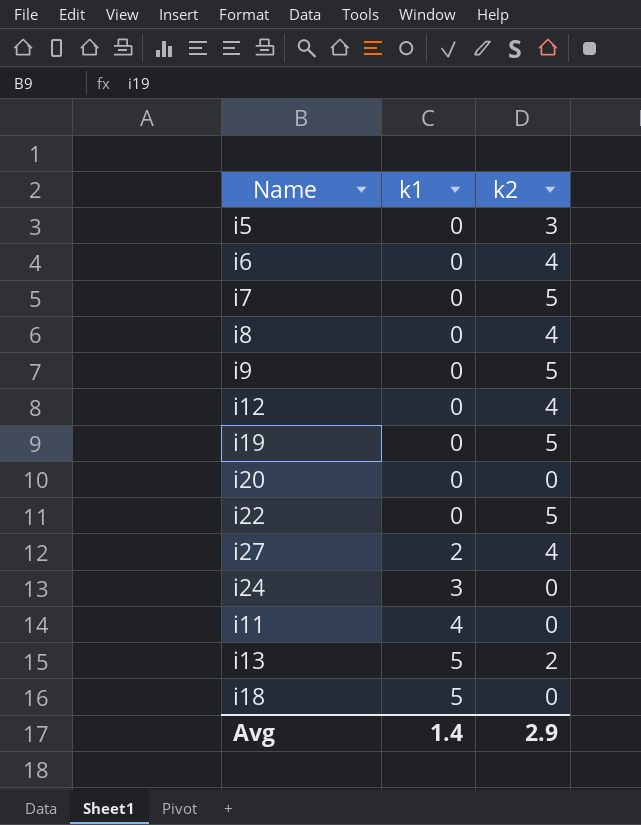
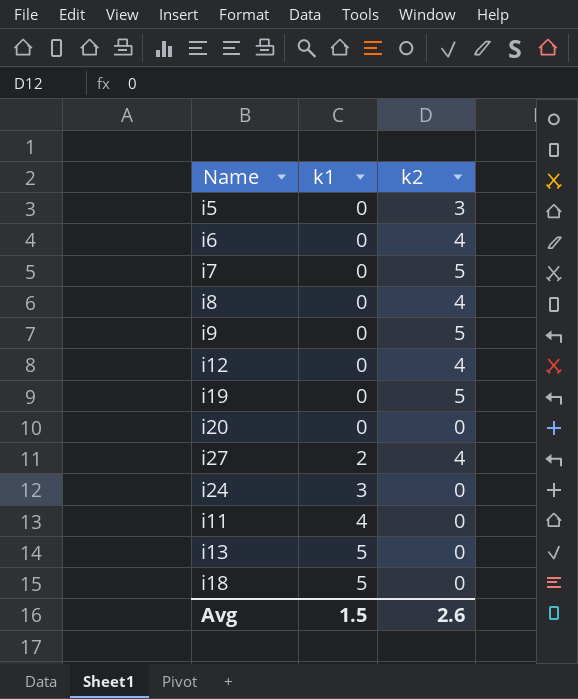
row i22: 0 | 5 -> none
i13 | k2: 2 -> 0
Avg | k1: 1.4 -> 1.5
Avg | k2: 2.9 -> 2.6

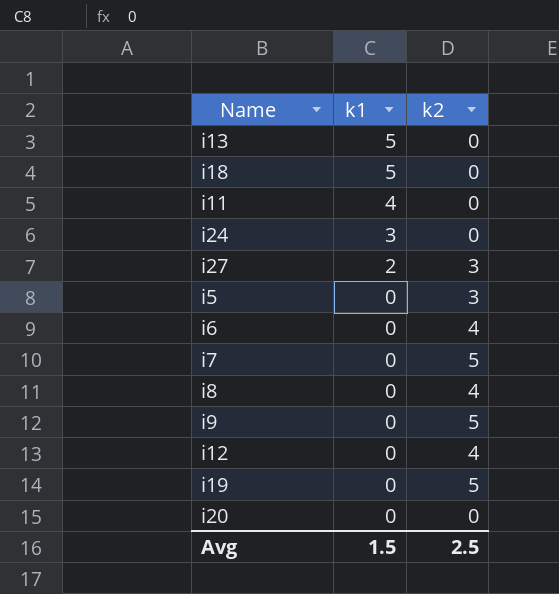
row order: k1 ascending -> k1 descending
i27 | k2: 4 -> 3
Avg | k2: 2.6 -> 2.5

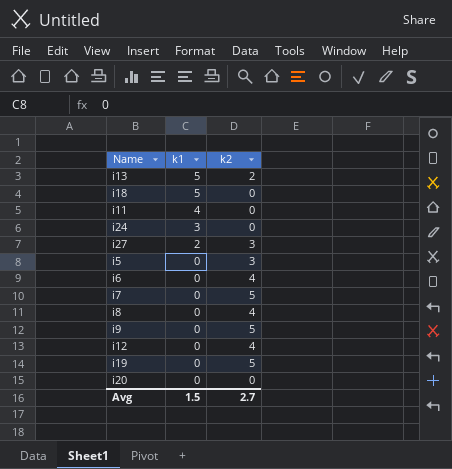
i13 | k2: 0 -> 2
Avg | k2: 2.5 -> 2.7

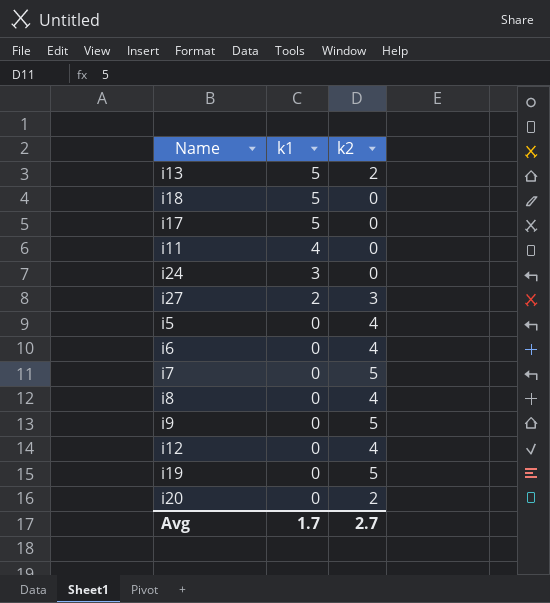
row i17: none -> 5 | 0
i5 | k2: 3 -> 4
i20 | k2: 0 -> 2
Avg | k1: 1.5 -> 1.7

